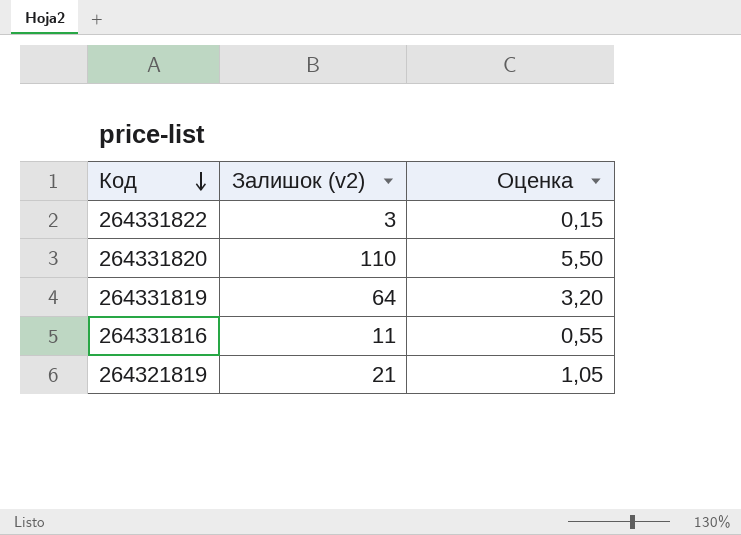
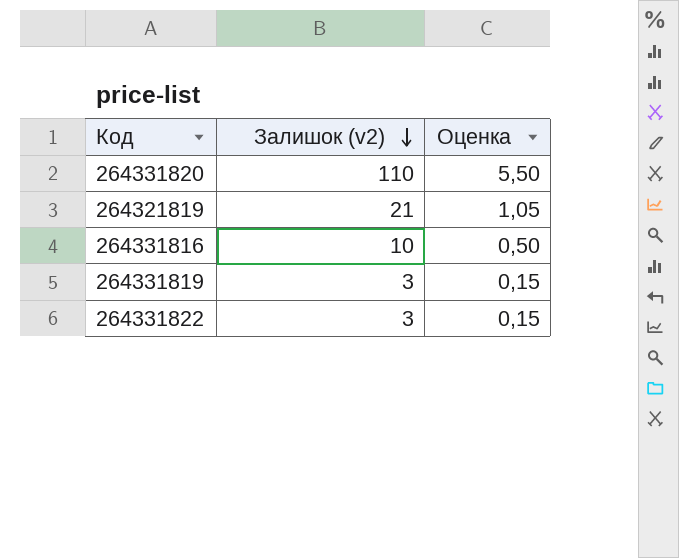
row order: Код descending -> Залишок (v2) descending
264331816 | Залишок (v2): 11 -> 10
264331816 | Оценка: 0,55 -> 0,50
264331819 | Залишок (v2): 64 -> 3
264331819 | Оценка: 3,20 -> 0,15

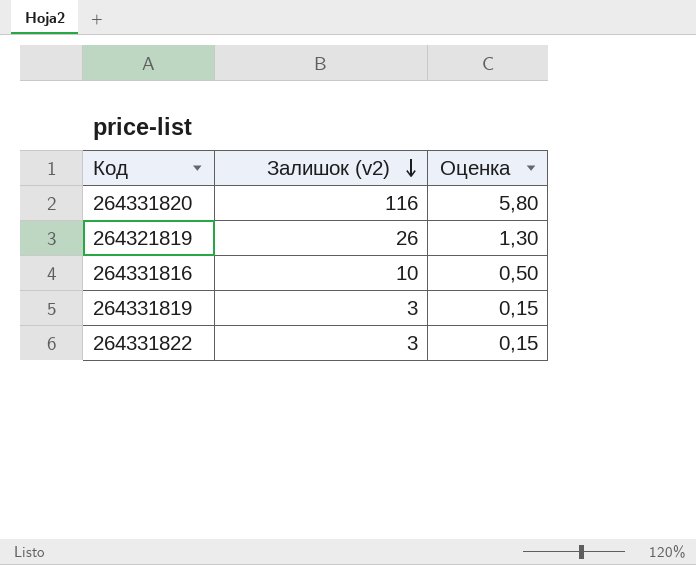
264331820 | Залишок (v2): 110 -> 116
264331820 | Оценка: 5,50 -> 5,80
264321819 | Залишок (v2): 21 -> 26
264321819 | Оценка: 1,05 -> 1,30

